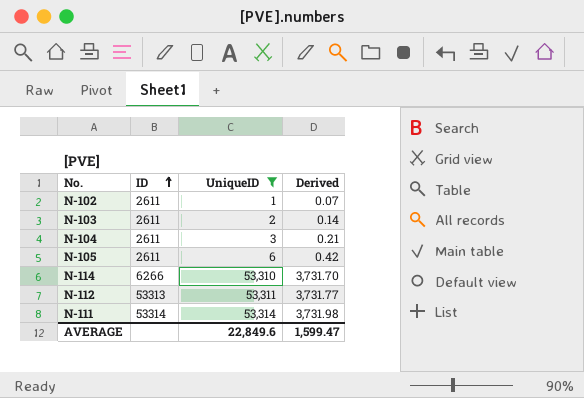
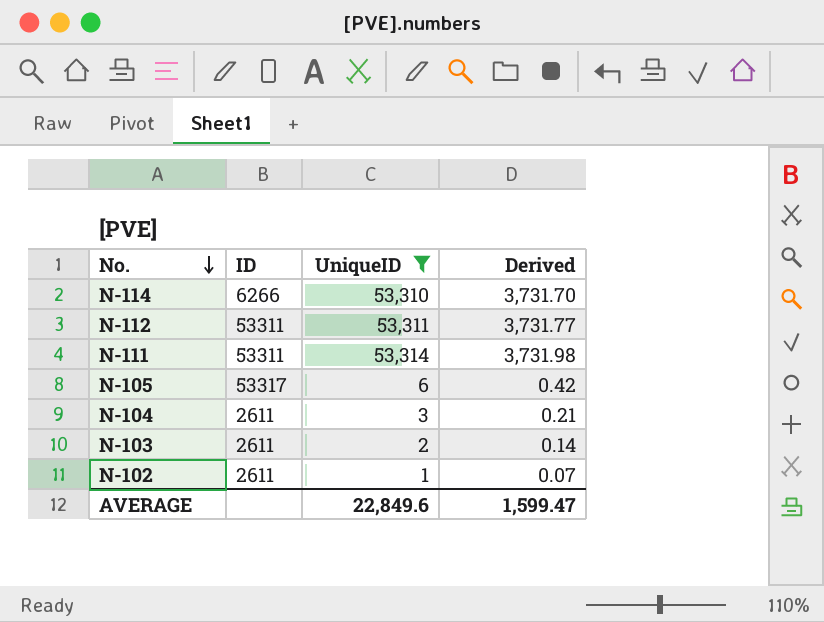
row order: ID ascending -> No. descending
N-112 | ID: 53313 -> 53311
N-111 | ID: 53314 -> 53311
N-105 | ID: 2611 -> 53317

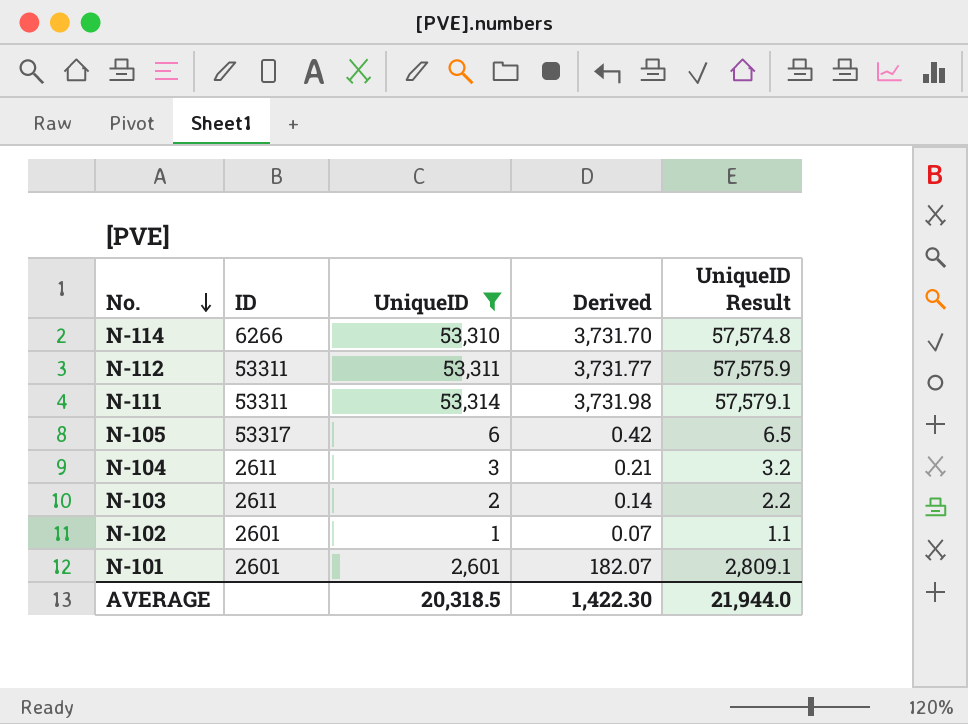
column UniqueID Result | formula: none -> [UniqueID] * 1.08
N-102 | ID: 2611 -> 2601
row N-101: none -> 2601 | 2,601 | 182.07 | 2,809.1
AVERAGE | UniqueID: 22,849.6 -> 20,318.5
AVERAGE | Derived: 1,599.47 -> 1,422.30

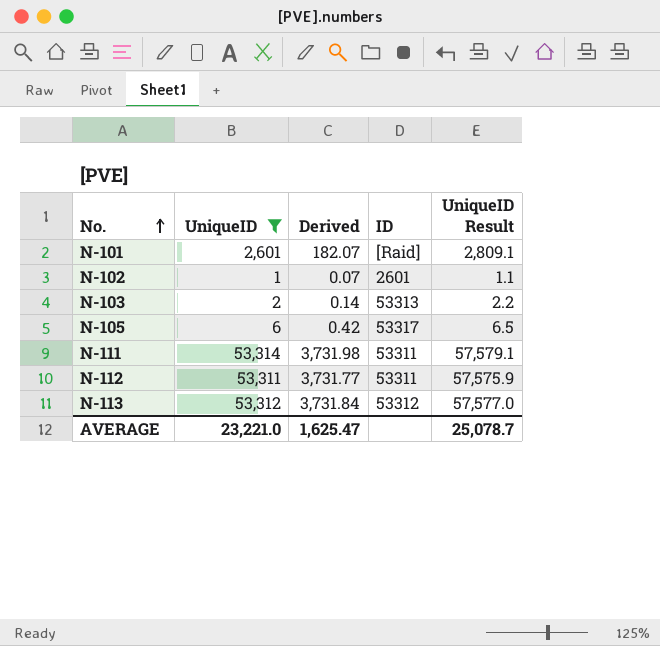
row order: No. descending -> No. ascending
column ID | position: 2 -> 4
row N-114: 6266 | 53,310 | 3,731.70 | 57,574.8 -> none
row N-104: 2611 | 3 | 0.21 | 3.2 -> none
N-101 | ID: 2601 -> [Raid]
N-103 | ID: 2611 -> 53313
row N-113: none -> 53,312 | 3,731.84 | 53312 | 57,577.0
AVERAGE | UniqueID: 20,318.5 -> 23,221.0
AVERAGE | Derived: 1,422.30 -> 1,625.47
AVERAGE | UniqueID Result: 21,944.0 -> 25,078.7

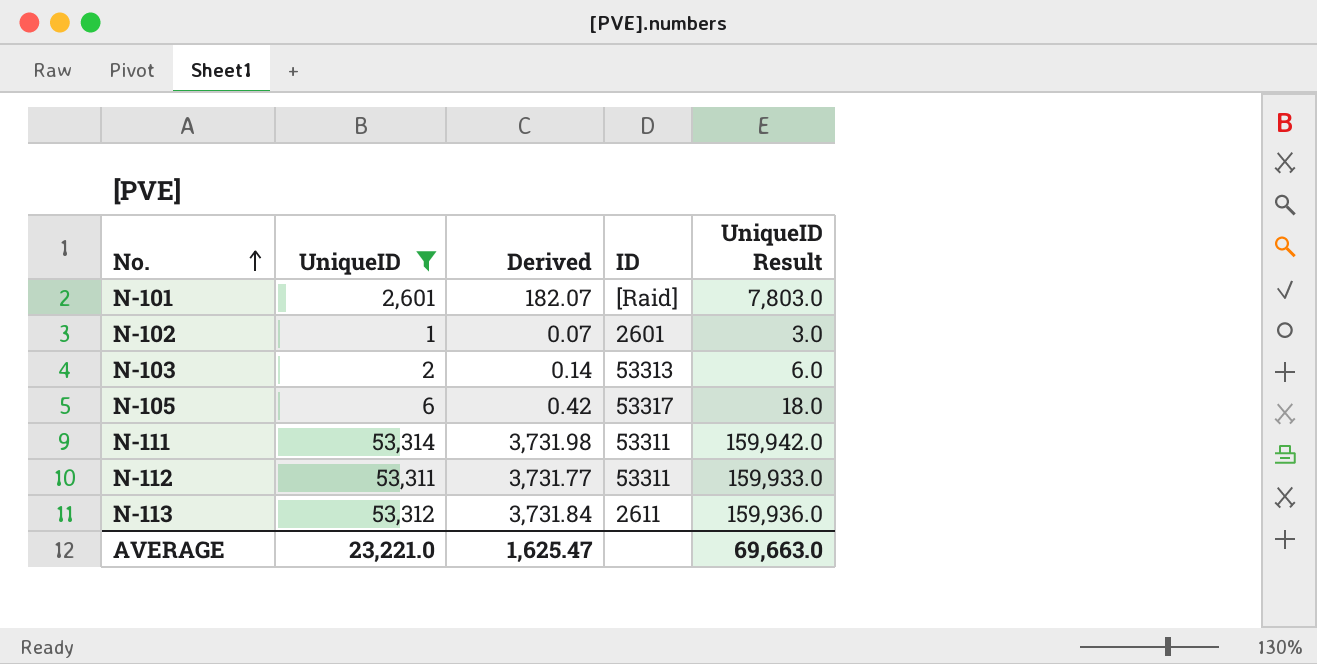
column UniqueID Result | formula: [UniqueID] * 1.08 -> [UniqueID] * 3
N-113 | ID: 53312 -> 2611
AVERAGE | UniqueID Result: 25,078.7 -> 69,663.0

